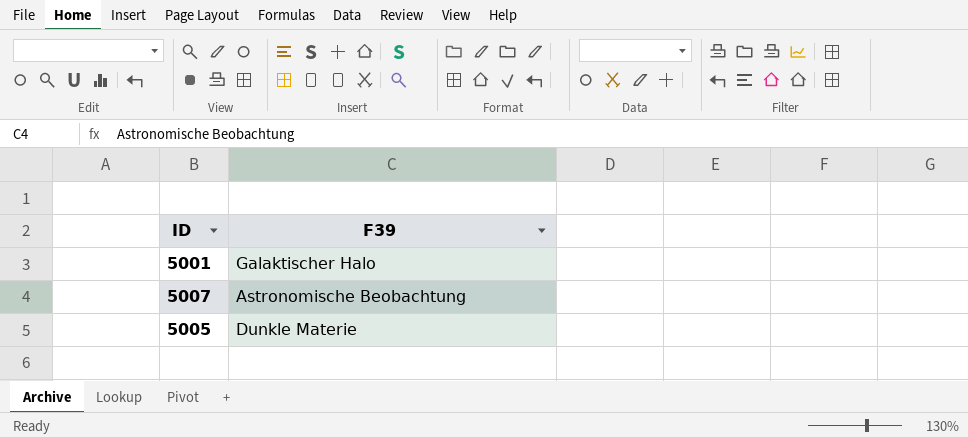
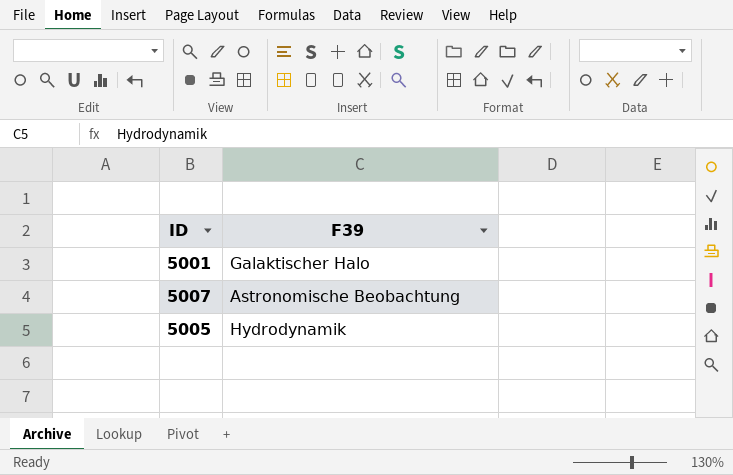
5005 | F39: Dunkle Materie -> Hydrodynamik

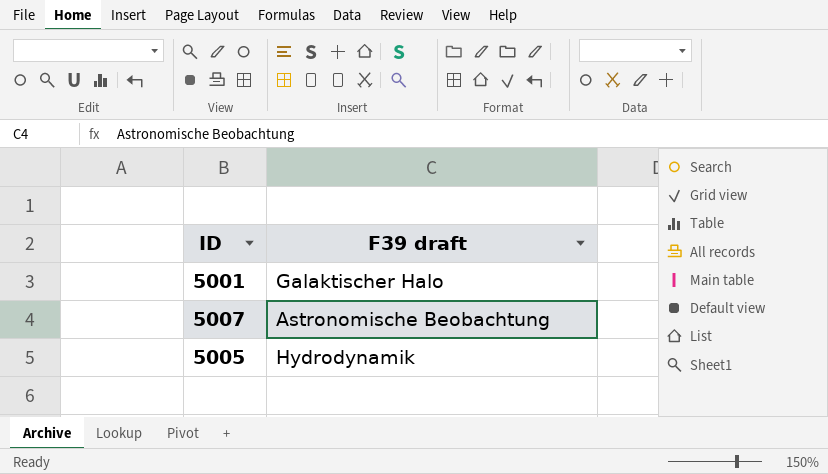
column name: F39 -> F39 draft

